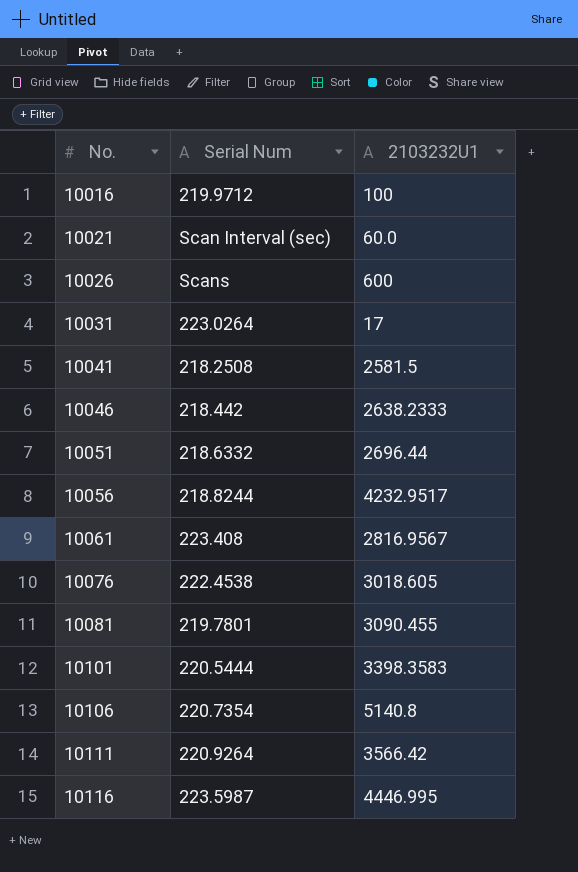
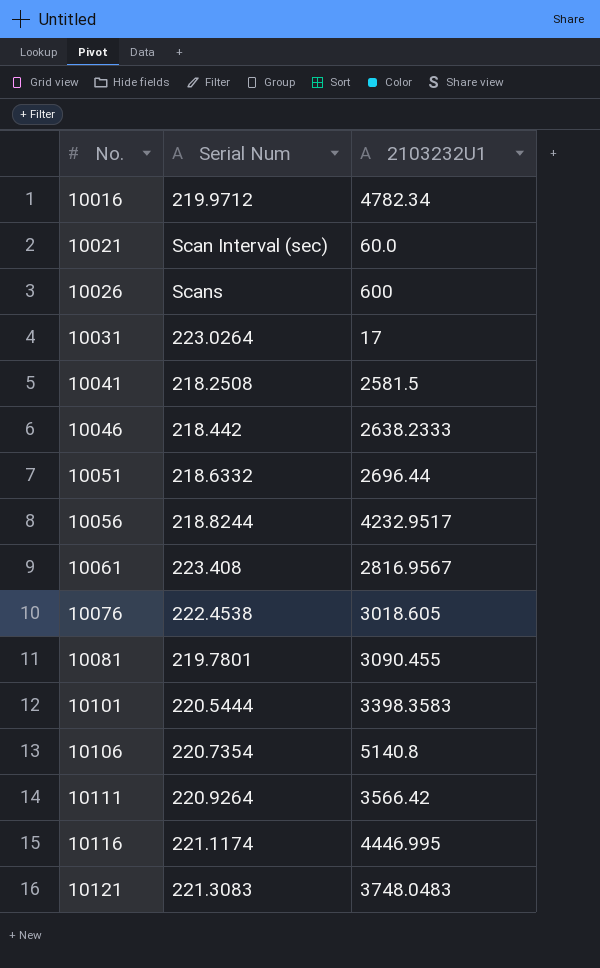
10016 | 2103232U1: 100 -> 4782.34
10116 | Serial Num: 223.5987 -> 221.1174
row 10121: none -> 221.3083 | 3748.0483

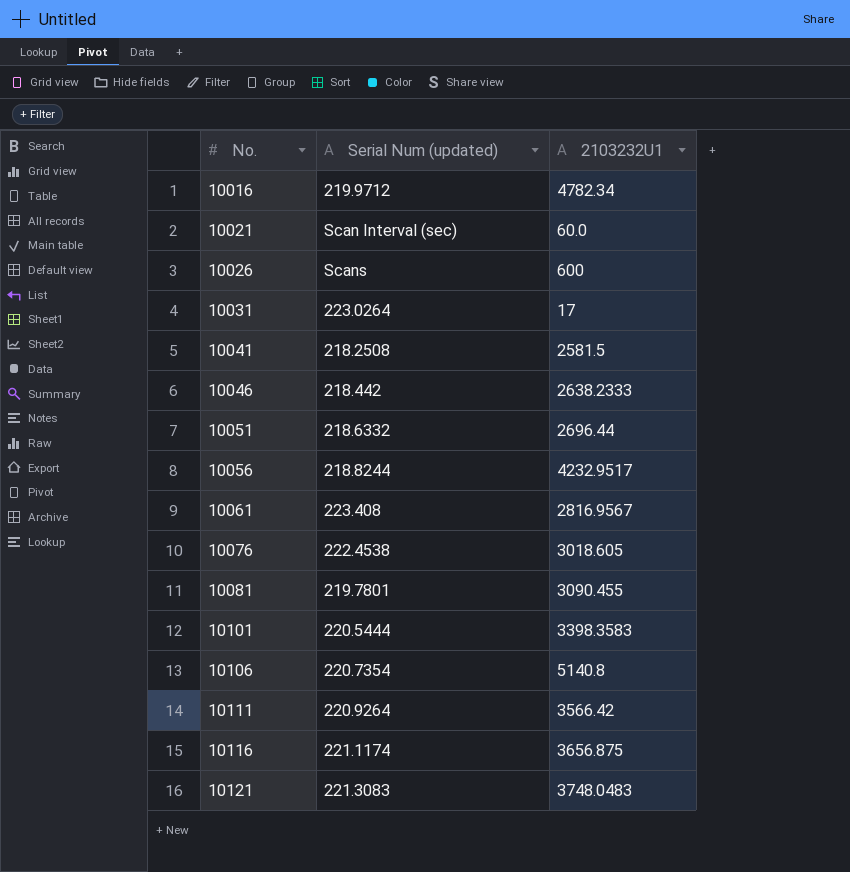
column name: Serial Num -> Serial Num (updated)
10116 | 2103232U1: 4446.995 -> 3656.875

